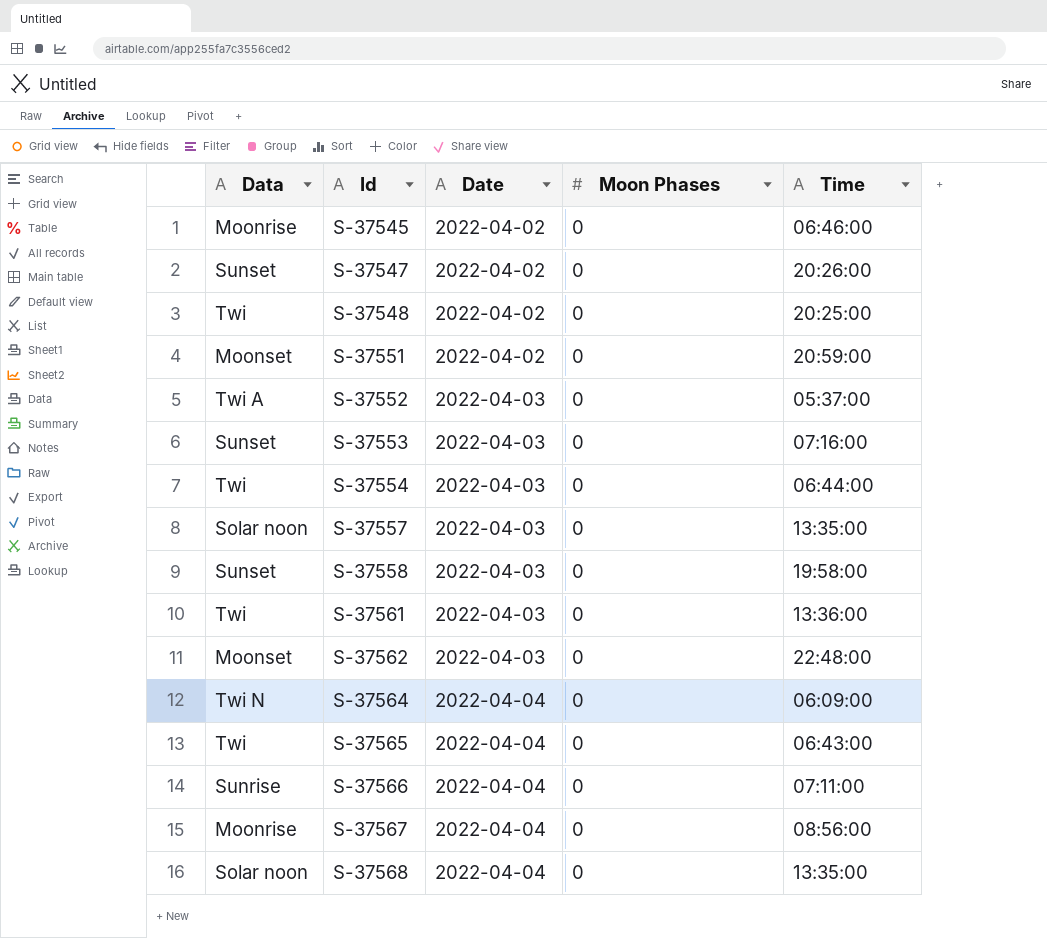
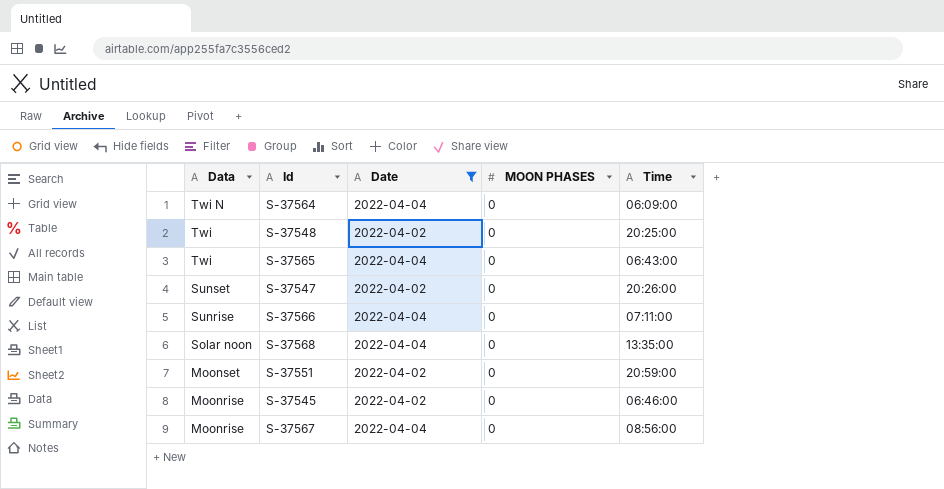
filter: none -> Date != 2022-04-03
row order: Id ascending -> Data descending
column name: Moon Phases -> MOON PHASES

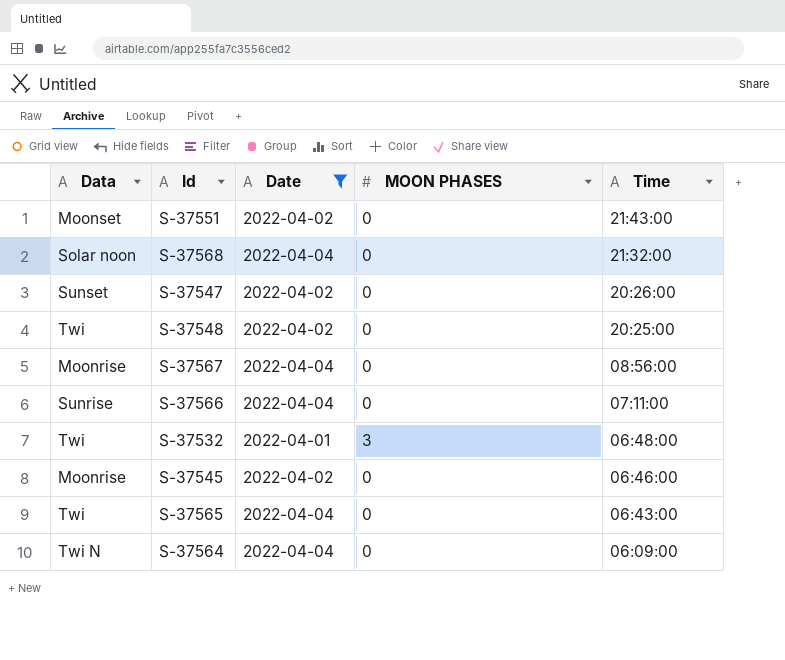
row order: Data descending -> Time descending
S-37551 | Time: 20:59:00 -> 21:43:00
S-37568 | Time: 13:35:00 -> 21:32:00
row S-37532: none -> Twi | 2022-04-01 | 3 | 06:48:00

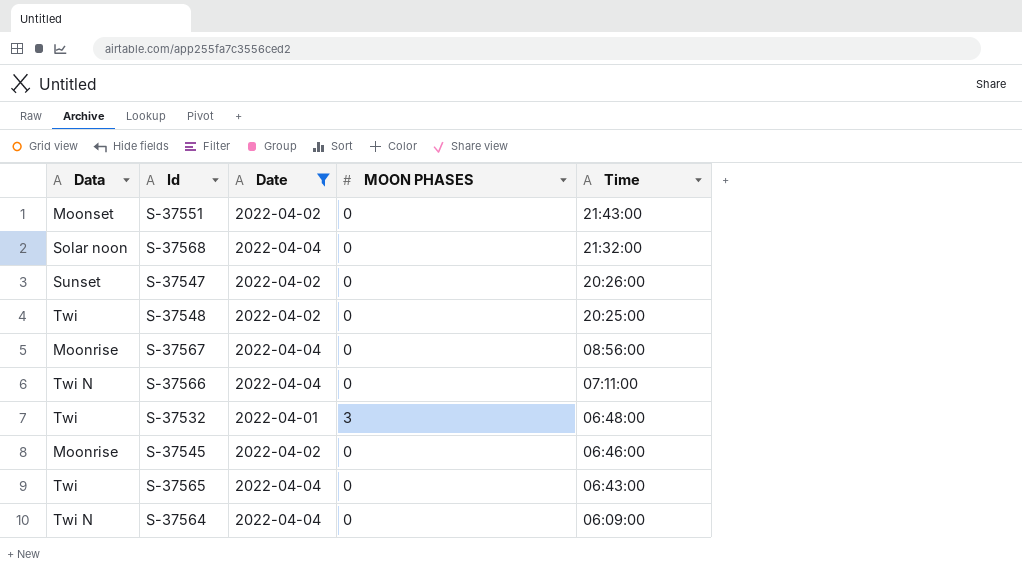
S-37566 | Data: Sunrise -> Twi N

